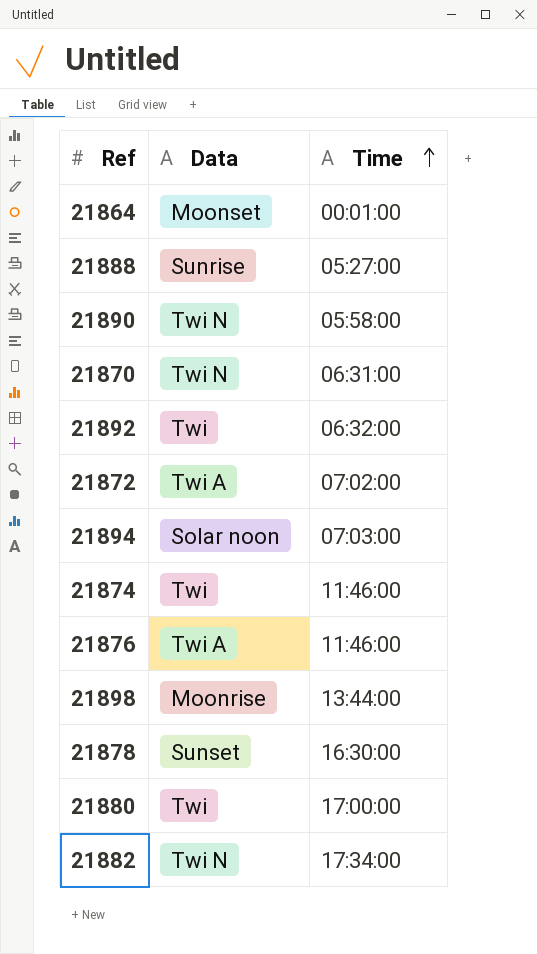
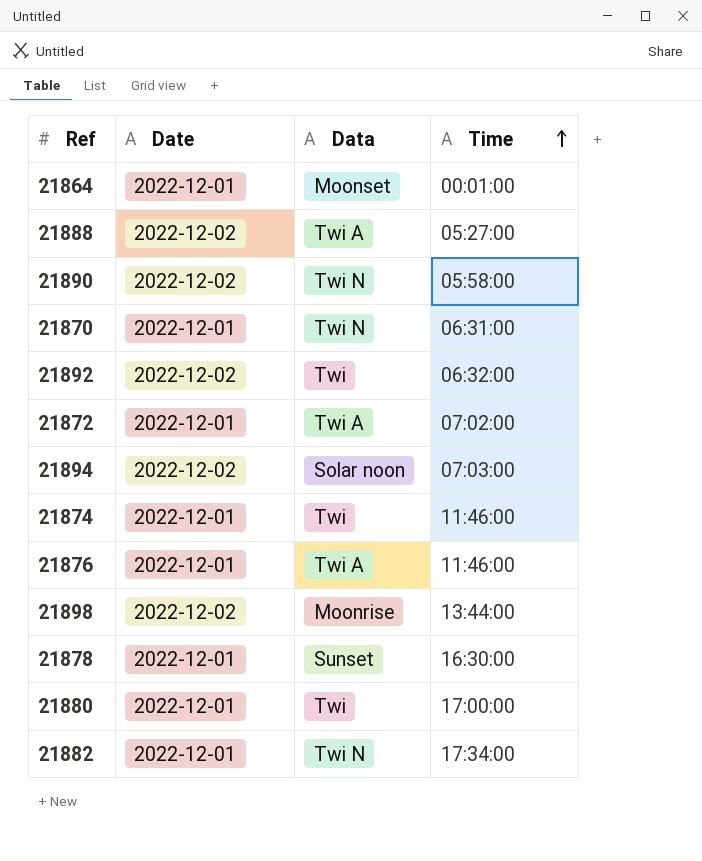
column Date | position: none -> 2
21888 | Data: Sunrise -> Twi A

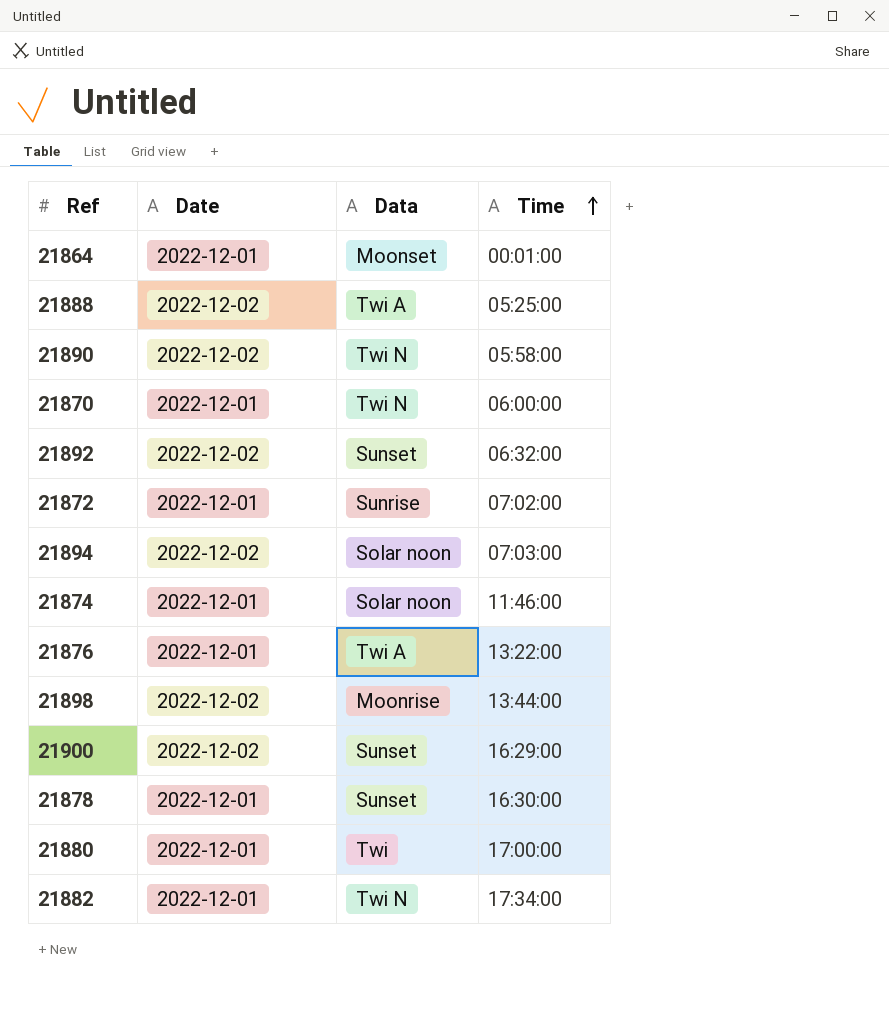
21888 | Time: 05:27:00 -> 05:25:00
21870 | Time: 06:31:00 -> 06:00:00
21892 | Data: Twi -> Sunset
21872 | Data: Twi A -> Sunrise
21874 | Data: Twi -> Solar noon
21876 | Time: 11:46:00 -> 13:22:00
row 21900: none -> 2022-12-02 | Sunset | 16:29:00

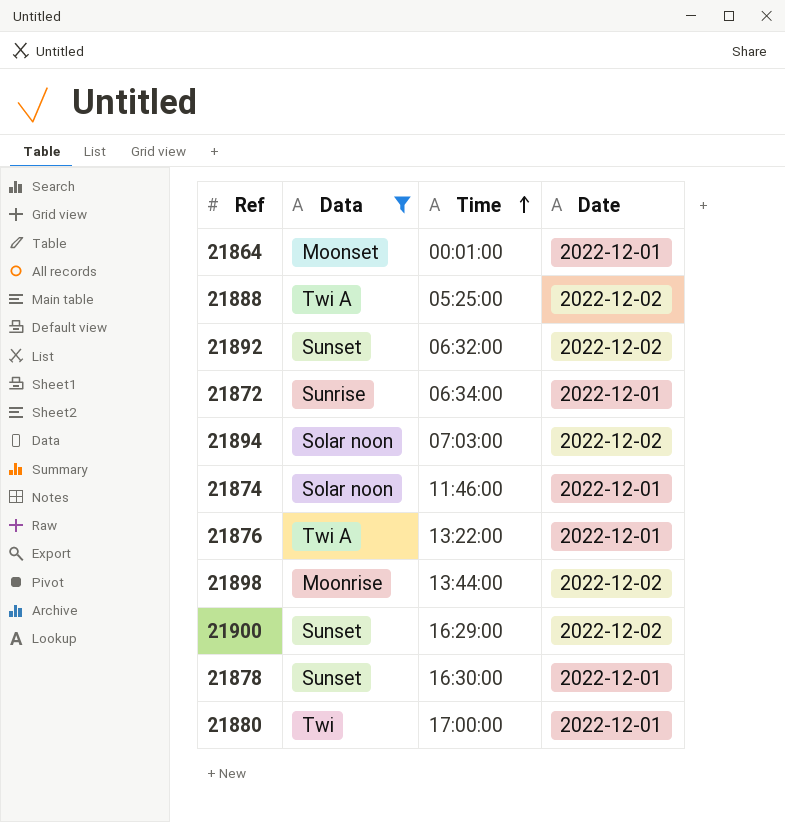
filter: none -> Data != Twi N
column Date | position: 2 -> 4
21872 | Time: 07:02:00 -> 06:34:00

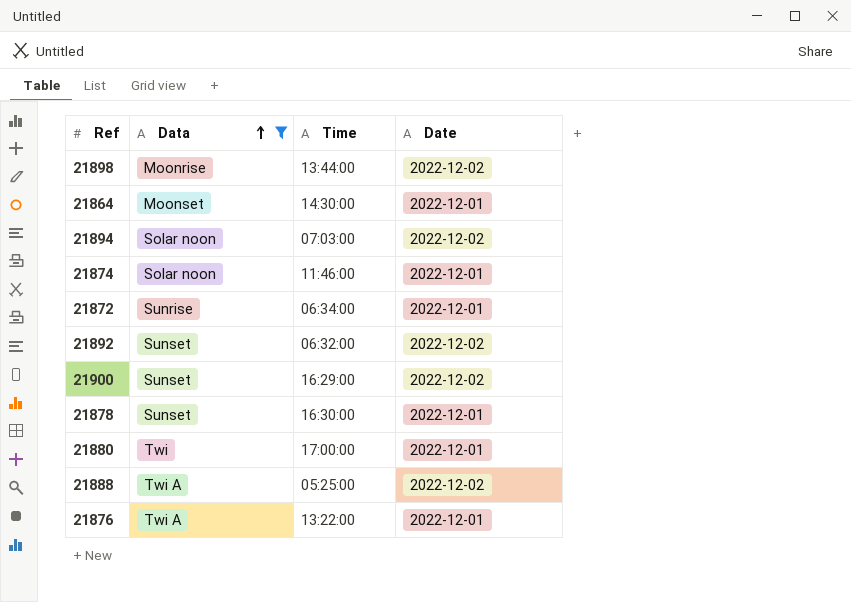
row order: Time ascending -> Data ascending
21864 | Time: 00:01:00 -> 14:30:00

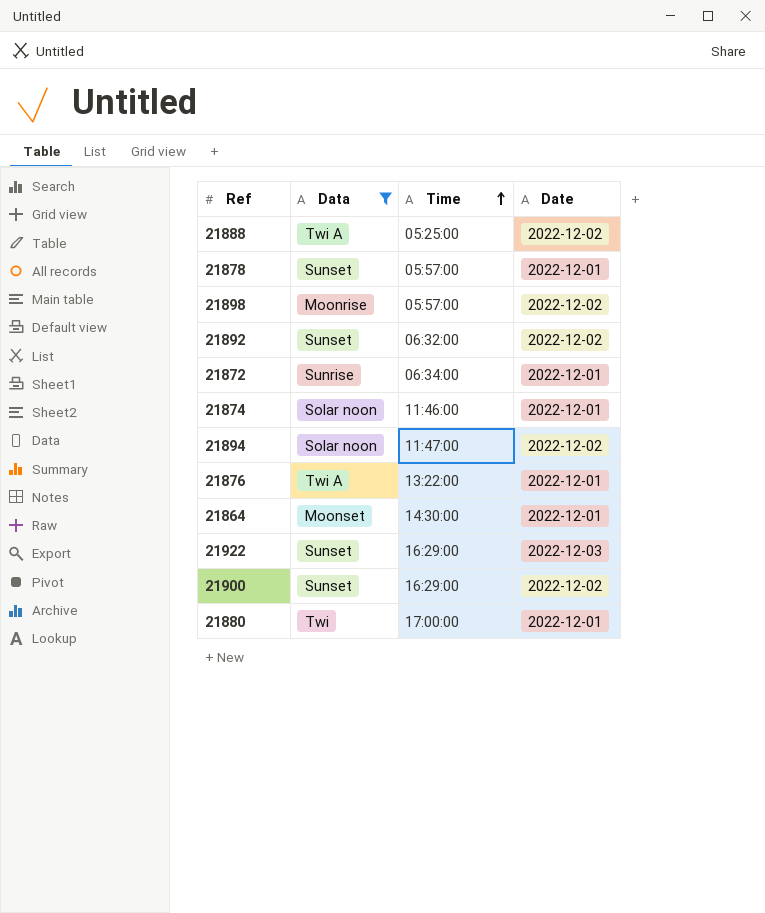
row order: Data ascending -> Time ascending
21878 | Time: 16:30:00 -> 05:57:00
21898 | Time: 13:44:00 -> 05:57:00
21894 | Time: 07:03:00 -> 11:47:00
row 21922: none -> Sunset | 16:29:00 | 2022-12-03

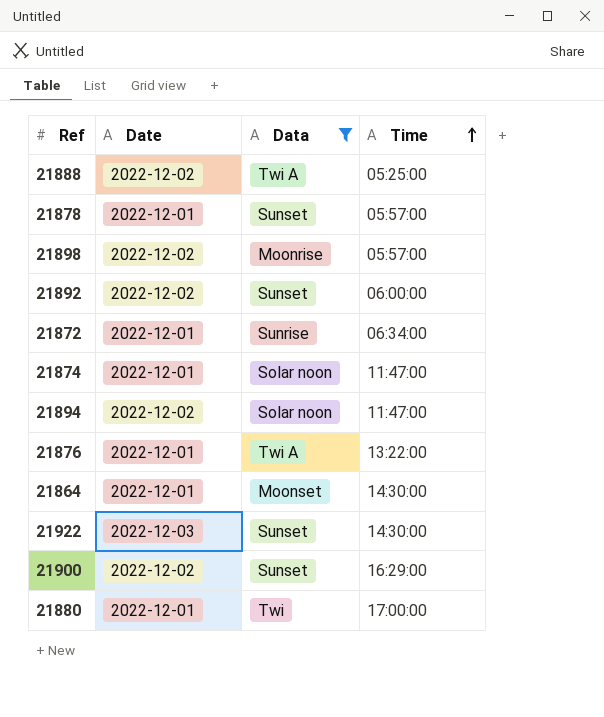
column Date | position: 4 -> 2
21892 | Time: 06:32:00 -> 06:00:00
21874 | Time: 11:46:00 -> 11:47:00
21922 | Time: 16:29:00 -> 14:30:00

